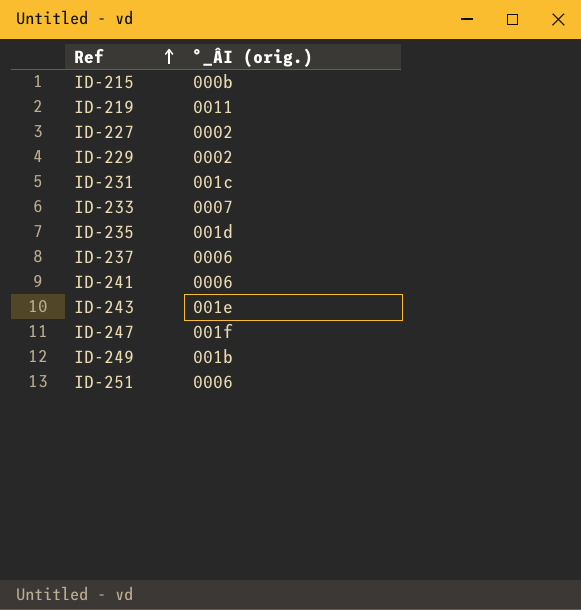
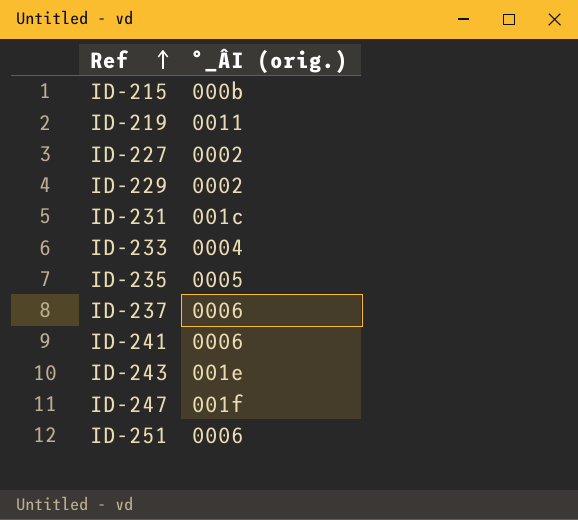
row ID-249: 001b -> none
ID-233 | °_ÂI (orig.): 0007 -> 0004
ID-235 | °_ÂI (orig.): 001d -> 0005

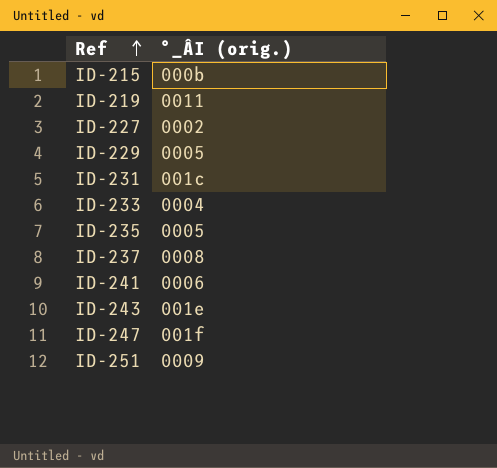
ID-229 | °_ÂI (orig.): 0002 -> 0005
ID-237 | °_ÂI (orig.): 0006 -> 0008
ID-251 | °_ÂI (orig.): 0006 -> 0009

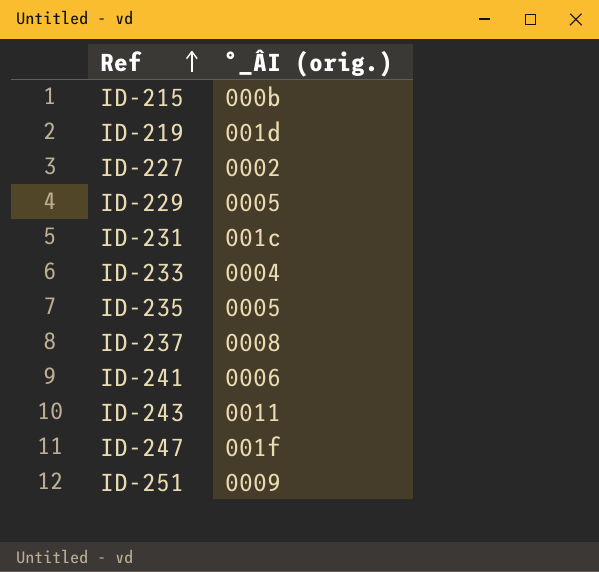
ID-219 | °_ÂI (orig.): 0011 -> 001d
ID-243 | °_ÂI (orig.): 001e -> 0011

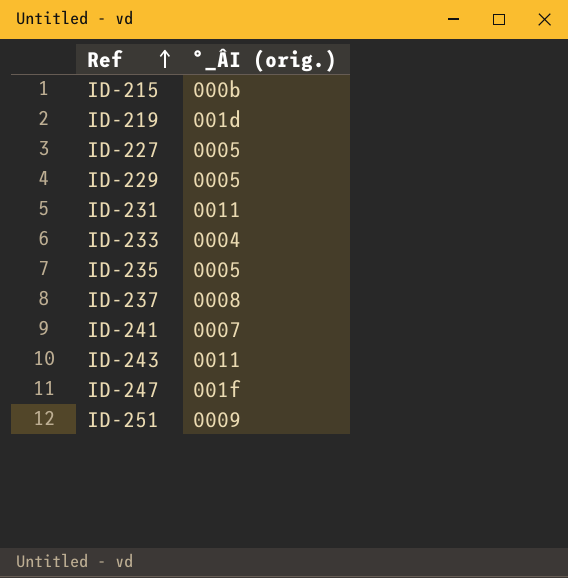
ID-227 | °_ÂI (orig.): 0002 -> 0005
ID-231 | °_ÂI (orig.): 001c -> 0011
ID-241 | °_ÂI (orig.): 0006 -> 0007

